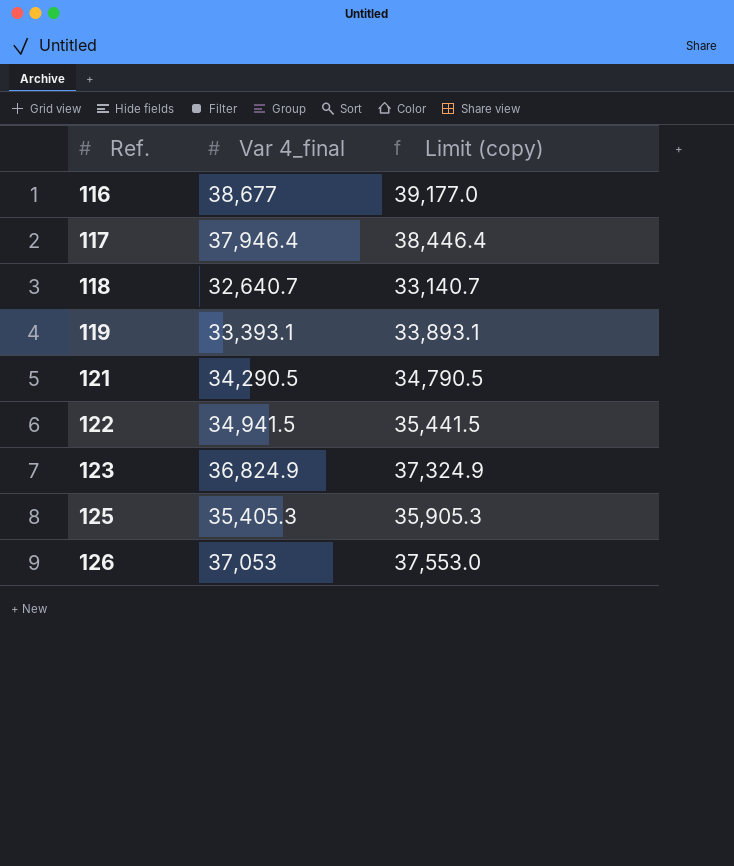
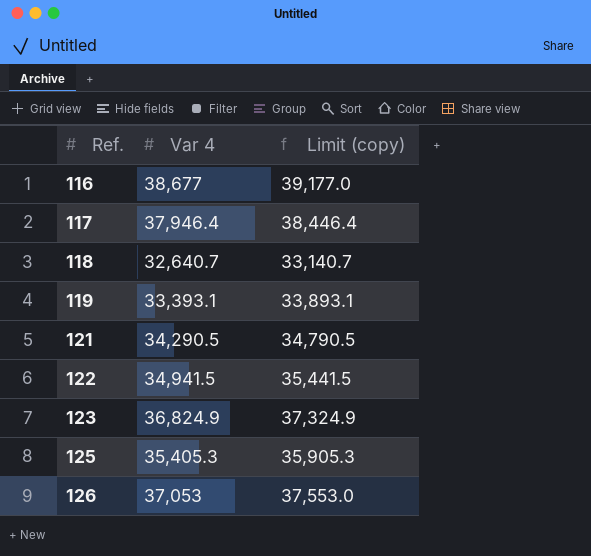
column name: Var 4_final -> Var 4

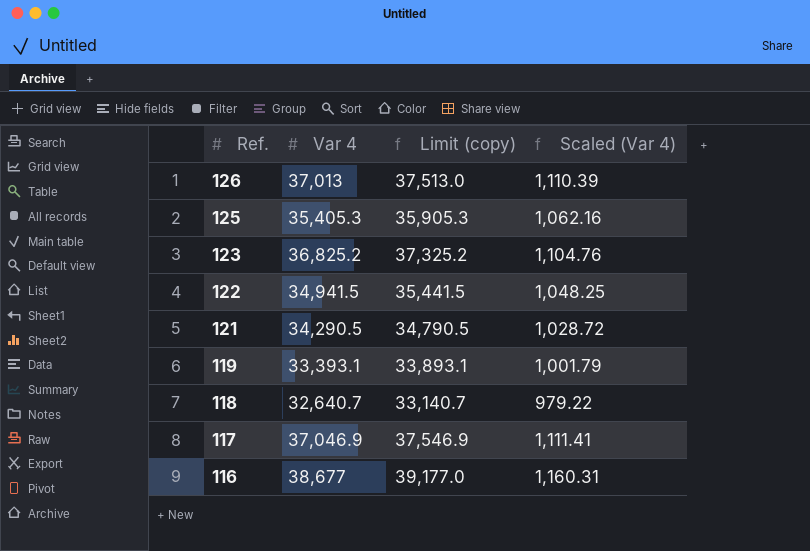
row order: Ref. ascending -> Ref. descending
column Scaled (Var 4) | formula: none -> [Var 4] * 0.03
126 | Var 4: 37,053 -> 37,013
126 | Limit (copy): 37,553.0 -> 37,513.0
123 | Var 4: 36,824.9 -> 36,825.2
123 | Limit (copy): 37,324.9 -> 37,325.2
117 | Var 4: 37,946.4 -> 37,046.9
117 | Limit (copy): 38,446.4 -> 37,546.9

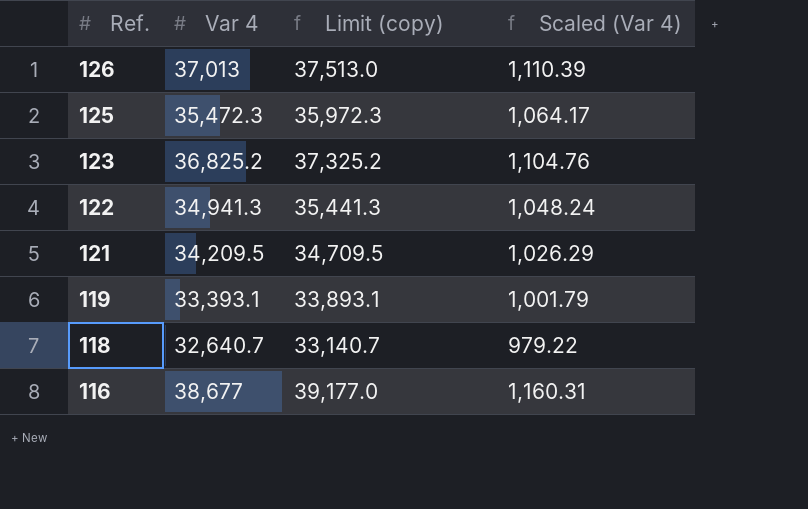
row 117: 37,046.9 | 37,546.9 | 1,111.41 -> none
125 | Var 4: 35,405.3 -> 35,472.3
125 | Limit (copy): 35,905.3 -> 35,972.3
125 | Scaled (Var 4): 1,062.16 -> 1,064.17
122 | Var 4: 34,941.5 -> 34,941.3
122 | Limit (copy): 35,441.5 -> 35,441.3
122 | Scaled (Var 4): 1,048.25 -> 1,048.24
121 | Var 4: 34,290.5 -> 34,209.5
121 | Limit (copy): 34,790.5 -> 34,709.5
121 | Scaled (Var 4): 1,028.72 -> 1,026.29

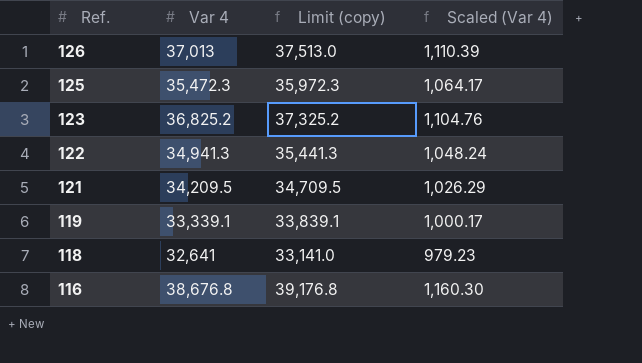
119 | Var 4: 33,393.1 -> 33,339.1
119 | Limit (copy): 33,893.1 -> 33,839.1
119 | Scaled (Var 4): 1,001.79 -> 1,000.17
118 | Var 4: 32,640.7 -> 32,641
118 | Limit (copy): 33,140.7 -> 33,141.0
118 | Scaled (Var 4): 979.22 -> 979.23
116 | Var 4: 38,677 -> 38,676.8
116 | Limit (copy): 39,177.0 -> 39,176.8
116 | Scaled (Var 4): 1,160.31 -> 1,160.30

